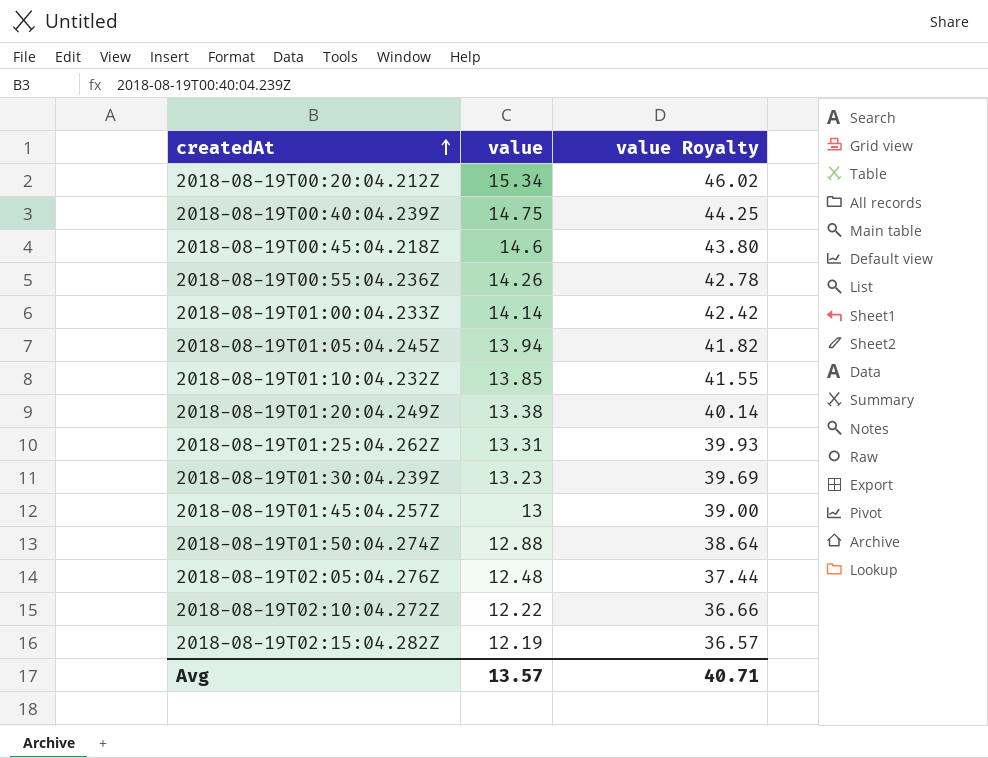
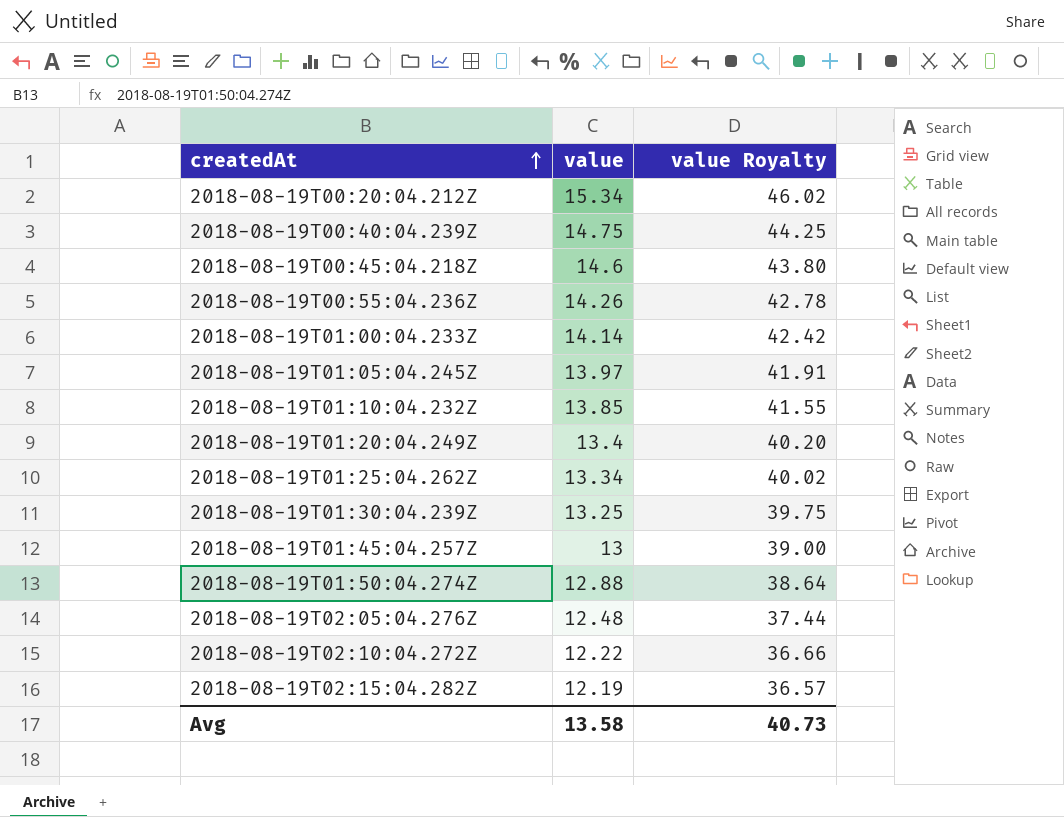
2018-08-19T01:05:04.245Z | value: 13.94 -> 13.97
2018-08-19T01:05:04.245Z | value Royalty: 41.82 -> 41.91
2018-08-19T01:20:04.249Z | value: 13.38 -> 13.4
2018-08-19T01:20:04.249Z | value Royalty: 40.14 -> 40.20
2018-08-19T01:25:04.262Z | value: 13.31 -> 13.34
2018-08-19T01:25:04.262Z | value Royalty: 39.93 -> 40.02
2018-08-19T01:30:04.239Z | value: 13.23 -> 13.25
2018-08-19T01:30:04.239Z | value Royalty: 39.69 -> 39.75
Avg | value: 13.57 -> 13.58
Avg | value Royalty: 40.71 -> 40.73

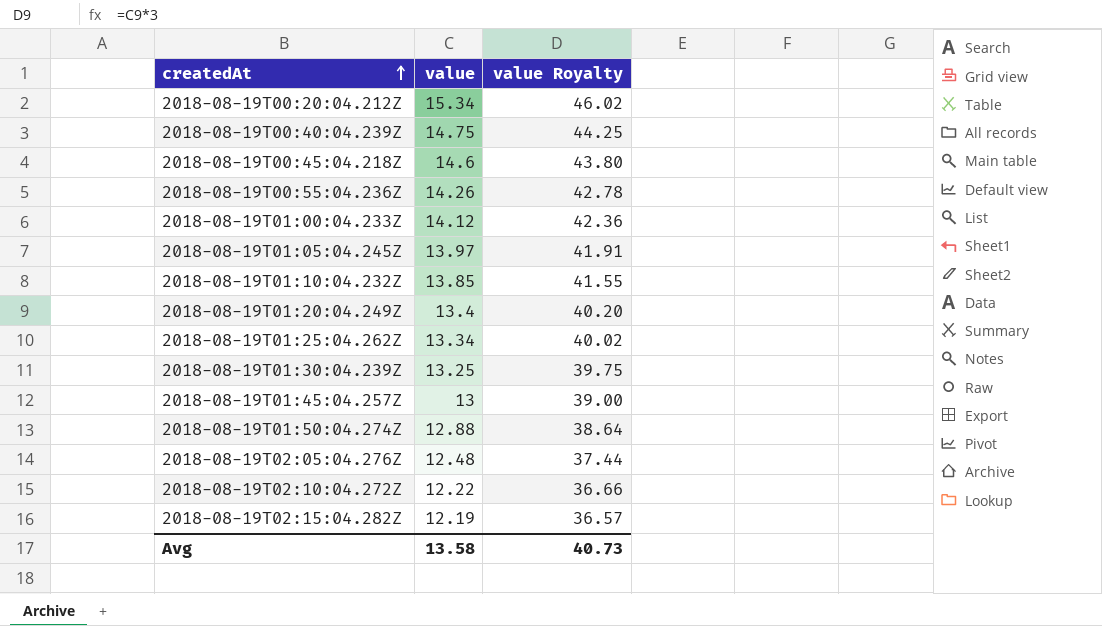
2018-08-19T01:00:04.233Z | value: 14.14 -> 14.12
2018-08-19T01:00:04.233Z | value Royalty: 42.42 -> 42.36

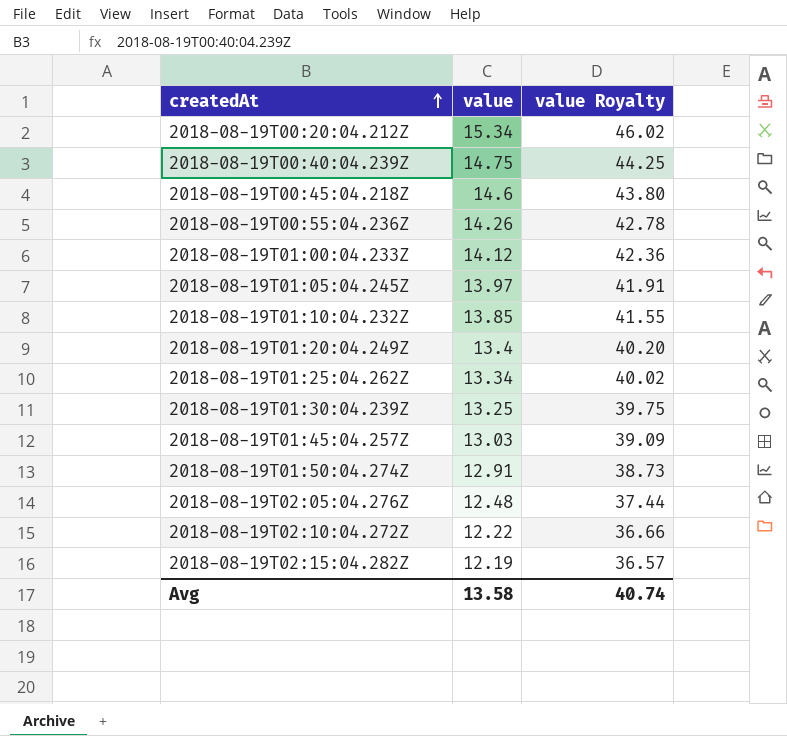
2018-08-19T01:45:04.257Z | value: 13 -> 13.03
2018-08-19T01:45:04.257Z | value Royalty: 39.00 -> 39.09
2018-08-19T01:50:04.274Z | value: 12.88 -> 12.91
2018-08-19T01:50:04.274Z | value Royalty: 38.64 -> 38.73
Avg | value Royalty: 40.73 -> 40.74

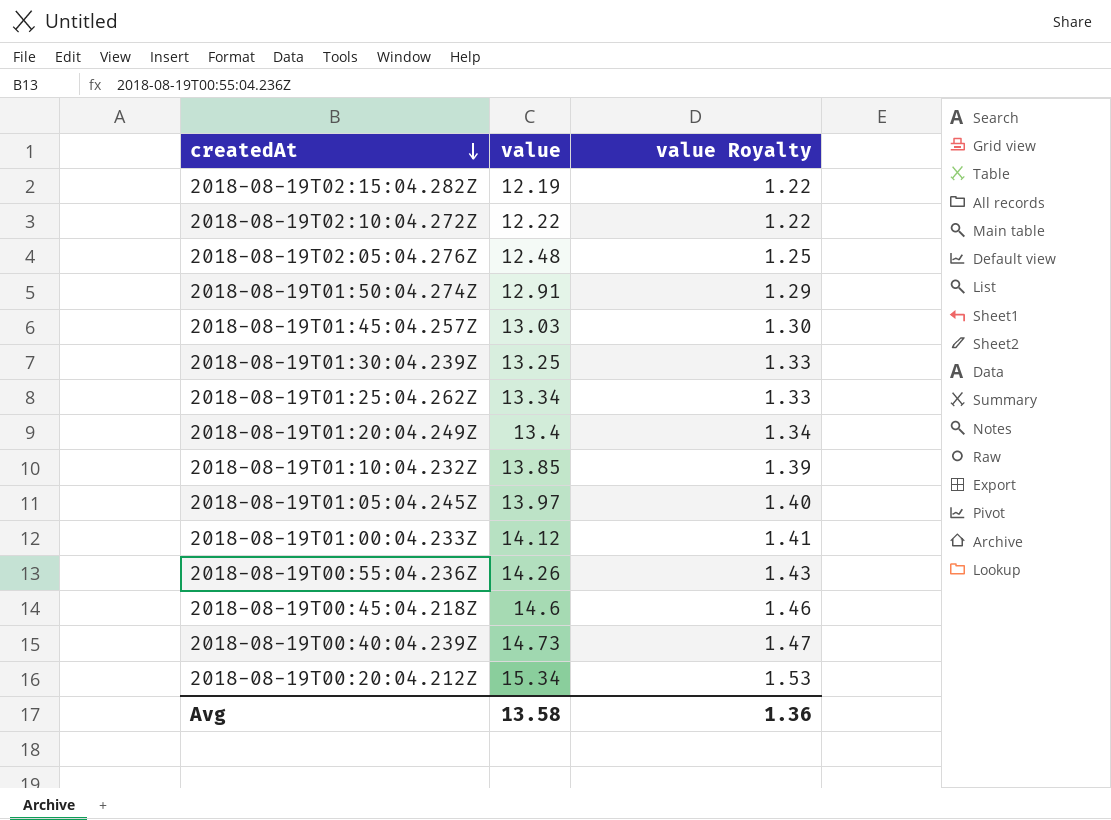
row order: createdAt ascending -> createdAt descending
column value Royalty | formula: [value] * 3 -> [value] * 0.1
2018-08-19T00:40:04.239Z | value: 14.75 -> 14.73
Avg | value Royalty: 40.74 -> 1.36

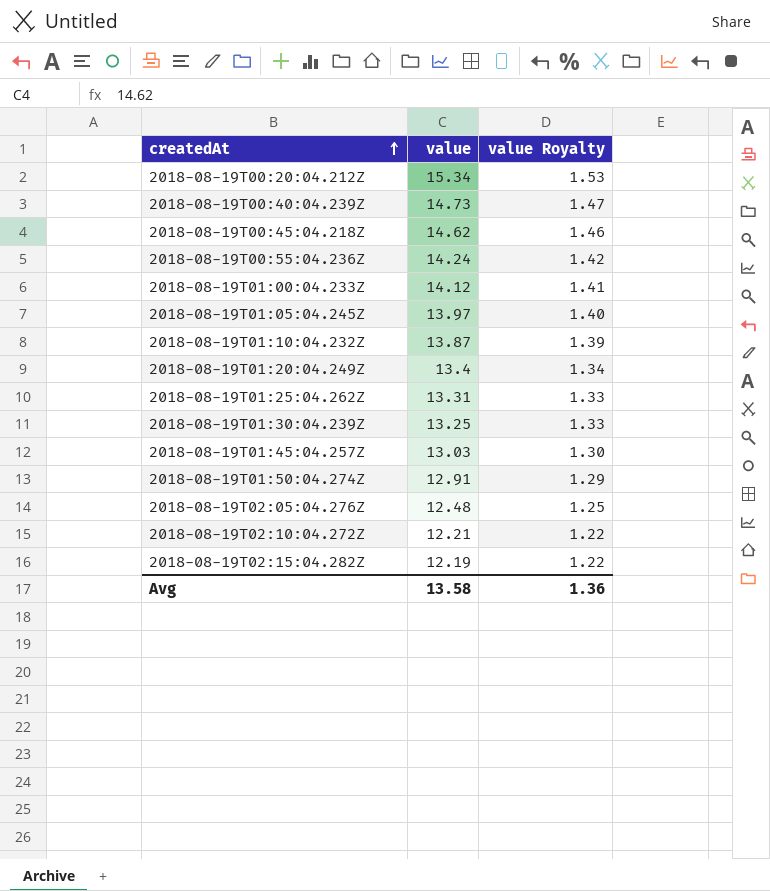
row order: createdAt descending -> createdAt ascending
2018-08-19T00:45:04.218Z | value: 14.6 -> 14.62
2018-08-19T00:55:04.236Z | value: 14.26 -> 14.24
2018-08-19T00:55:04.236Z | value Royalty: 1.43 -> 1.42
2018-08-19T01:10:04.232Z | value: 13.85 -> 13.87
2018-08-19T01:25:04.262Z | value: 13.34 -> 13.31
2018-08-19T02:10:04.272Z | value: 12.22 -> 12.21

